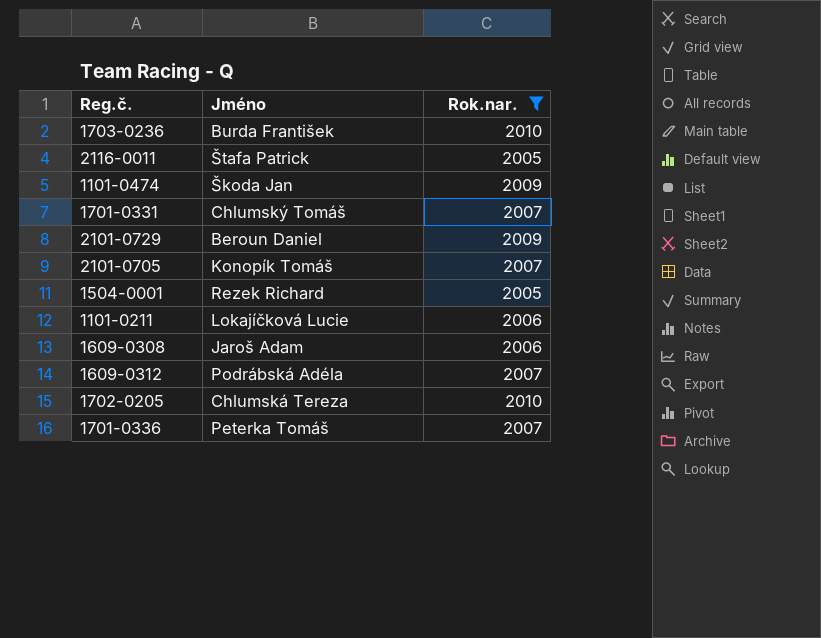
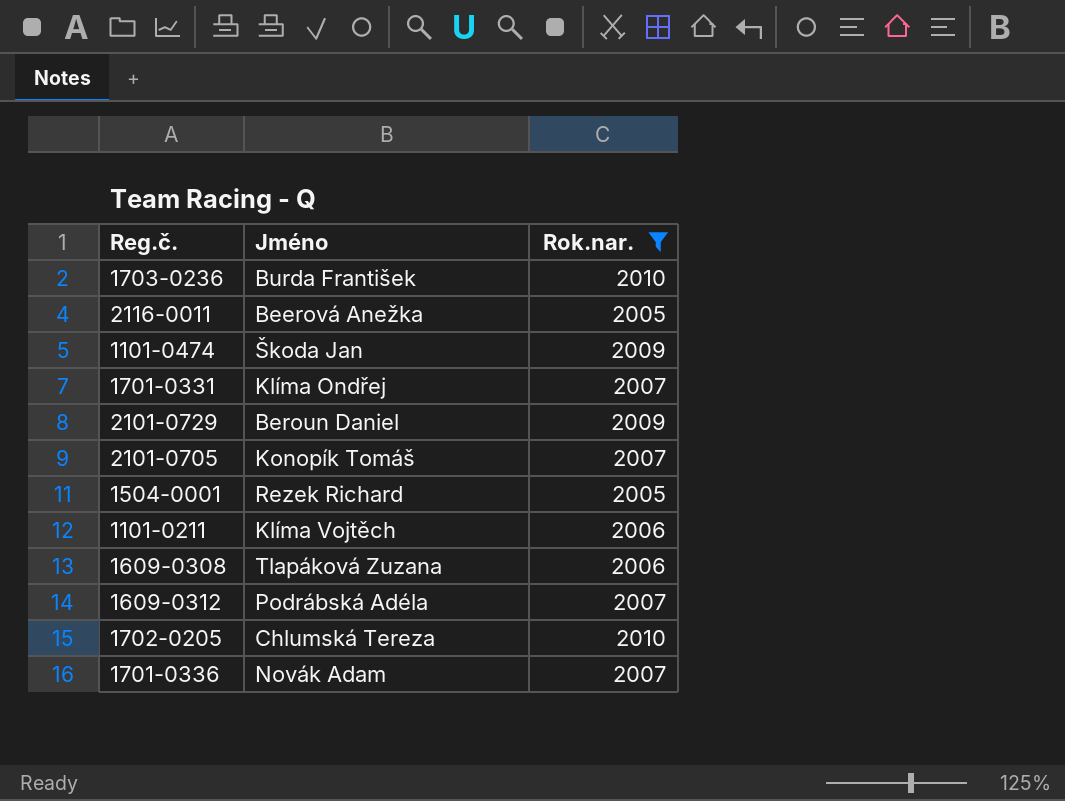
2116-0011 | Jméno: Štafa Patrick -> Beerová Anežka
1701-0331 | Jméno: Chlumský Tomáš -> Klíma Ondřej
1101-0211 | Jméno: Lokajíčková Lucie -> Klíma Vojtěch
1609-0308 | Jméno: Jaroš Adam -> Tlapáková Zuzana
1701-0336 | Jméno: Peterka Tomáš -> Novák Adam

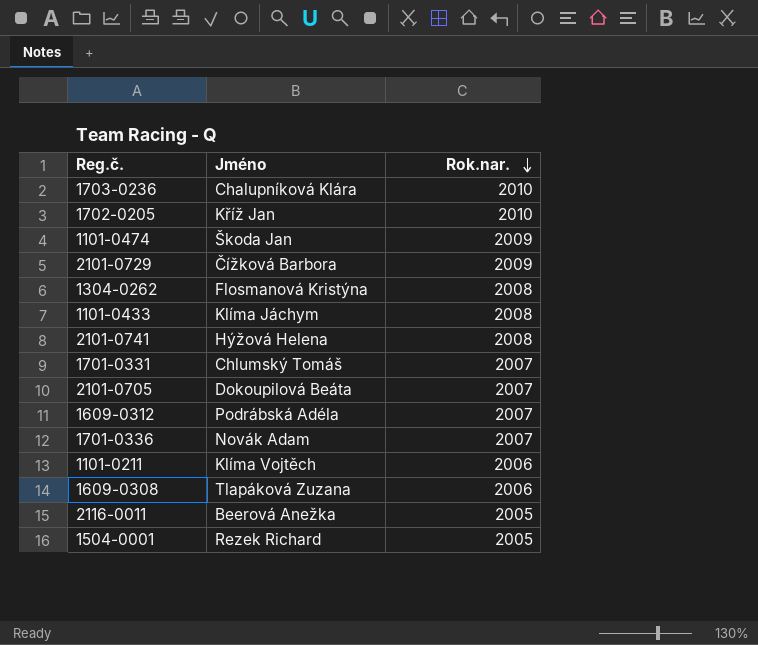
filter: Rok.nar. != 2008 -> none
row order: none -> Rok.nar. descending
1703-0236 | Jméno: Burda František -> Chalupníková Klára
1702-0205 | Jméno: Chlumská Tereza -> Kříž Jan
2101-0729 | Jméno: Beroun Daniel -> Čížková Barbora
1701-0331 | Jméno: Klíma Ondřej -> Chlumský Tomáš
2101-0705 | Jméno: Konopík Tomáš -> Dokoupilová Beáta

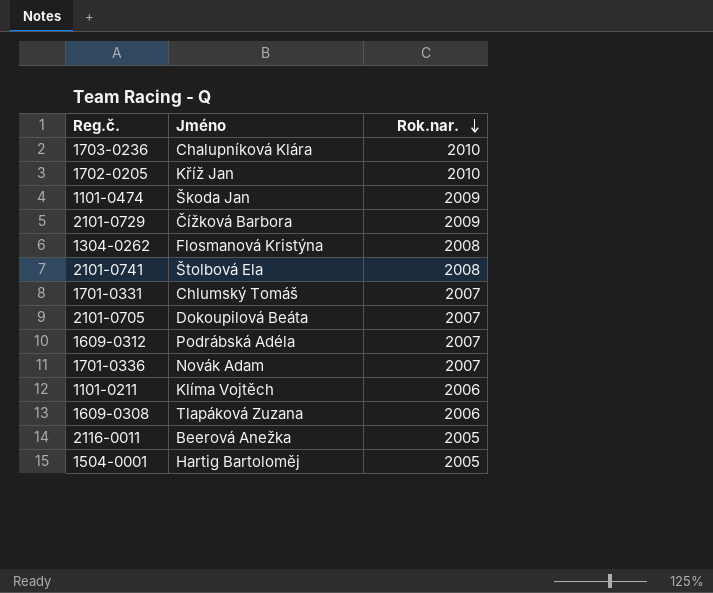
row 1101-0433: Klíma Jáchym | 2008 -> none
2101-0741 | Jméno: Hýžová Helena -> Štolbová Ela
1504-0001 | Jméno: Rezek Richard -> Hartig Bartoloměj

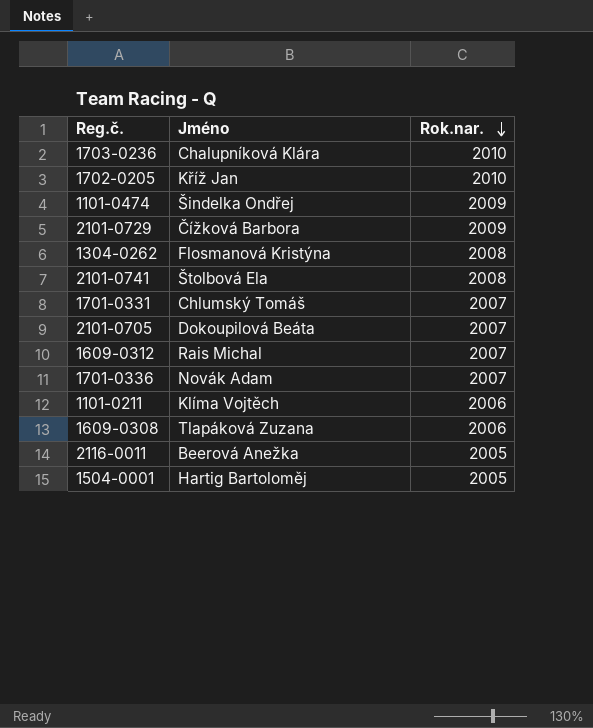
1101-0474 | Jméno: Škoda Jan -> Šindelka Ondřej
1609-0312 | Jméno: Podrábská Adéla -> Rais Michal

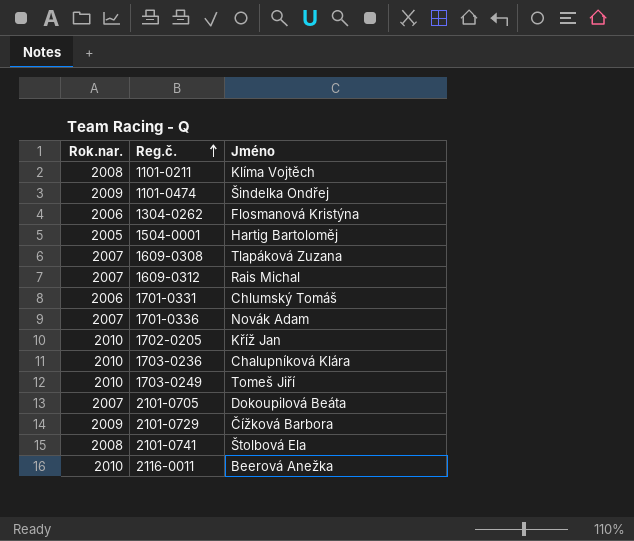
row order: Rok.nar. descending -> Reg.č. ascending
column Rok.nar. | position: 3 -> 1
1101-0211 | Rok.nar.: 2006 -> 2008
1304-0262 | Rok.nar.: 2008 -> 2006
1609-0308 | Rok.nar.: 2006 -> 2007
1701-0331 | Rok.nar.: 2007 -> 2006
row 1703-0249: none -> 2010 | Tomeš Jiří
2116-0011 | Rok.nar.: 2005 -> 2010

